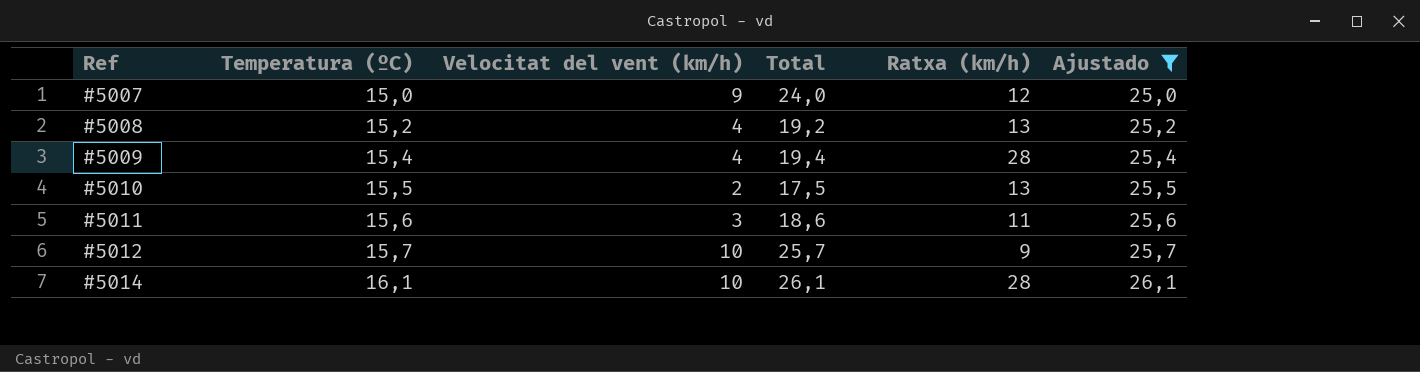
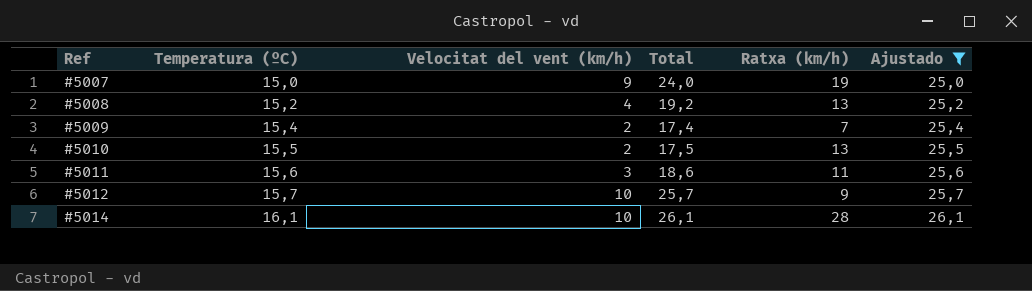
#5007 | Ratxa (km/h): 12 -> 19
#5009 | Velocitat del vent (km/h): 4 -> 2
#5009 | Total: 19,4 -> 17,4
#5009 | Ratxa (km/h): 28 -> 7

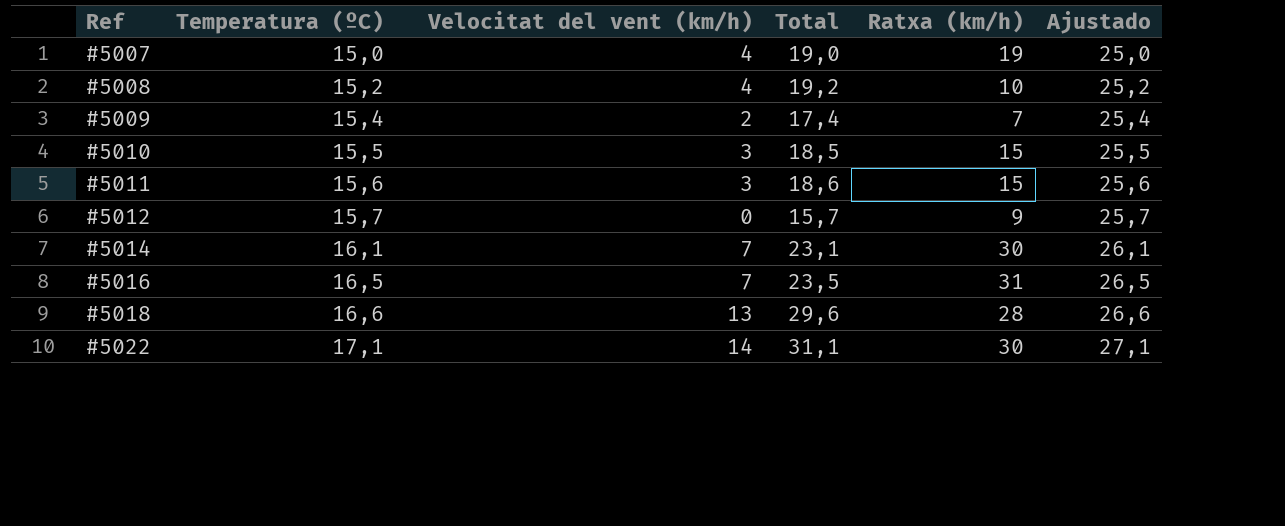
filter: Ajustado <= 26,1 -> none
#5007 | Velocitat del vent (km/h): 9 -> 4
#5007 | Total: 24,0 -> 19,0
#5008 | Ratxa (km/h): 13 -> 10
#5010 | Velocitat del vent (km/h): 2 -> 3
#5010 | Total: 17,5 -> 18,5
#5010 | Ratxa (km/h): 13 -> 15
#5011 | Ratxa (km/h): 11 -> 15
#5012 | Velocitat del vent (km/h): 10 -> 0
#5012 | Total: 25,7 -> 15,7
#5014 | Velocitat del vent (km/h): 10 -> 7
#5014 | Total: 26,1 -> 23,1
#5014 | Ratxa (km/h): 28 -> 30

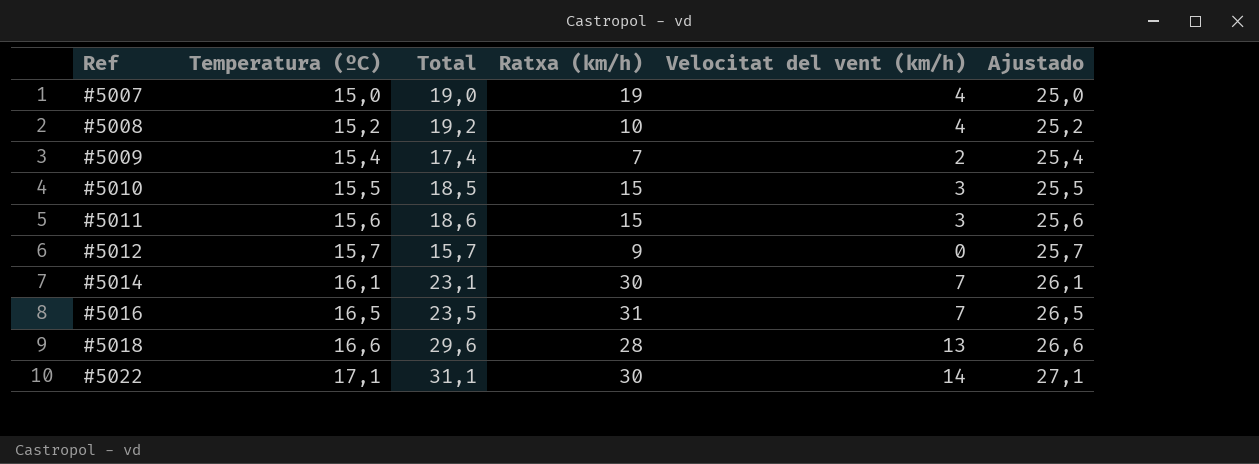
column Velocitat del vent (km/h) | position: 3 -> 5

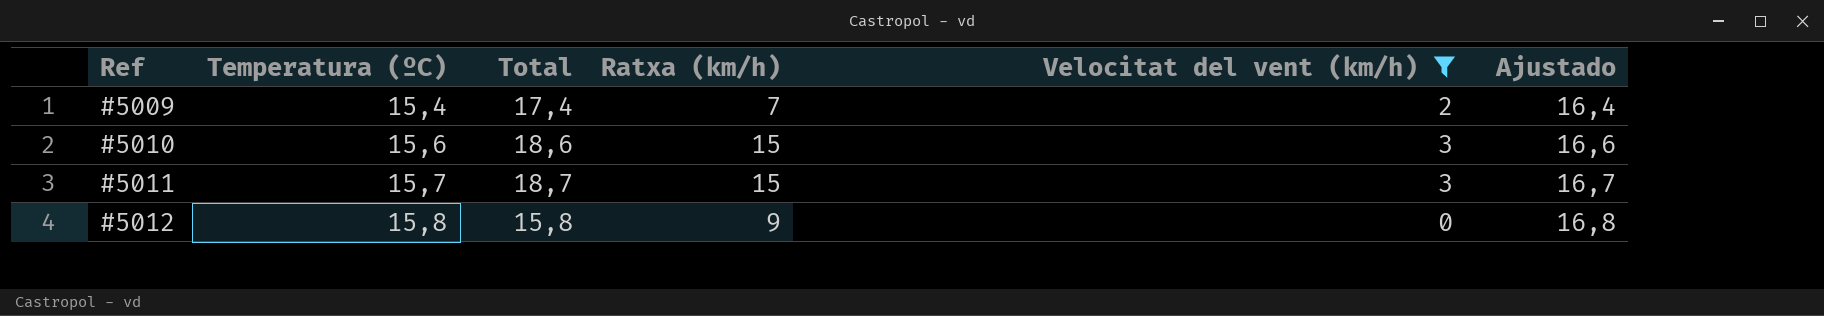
filter: none -> Velocitat del vent (km/h) <= 3
column Ajustado | formula: [Temperatura (ºC)] + 10 -> [Temperatura (ºC)] + 1
#5010 | Temperatura (ºC): 15,5 -> 15,6
#5010 | Total: 18,5 -> 18,6
#5011 | Temperatura (ºC): 15,6 -> 15,7
#5011 | Total: 18,6 -> 18,7
#5012 | Temperatura (ºC): 15,7 -> 15,8
#5012 | Total: 15,7 -> 15,8

